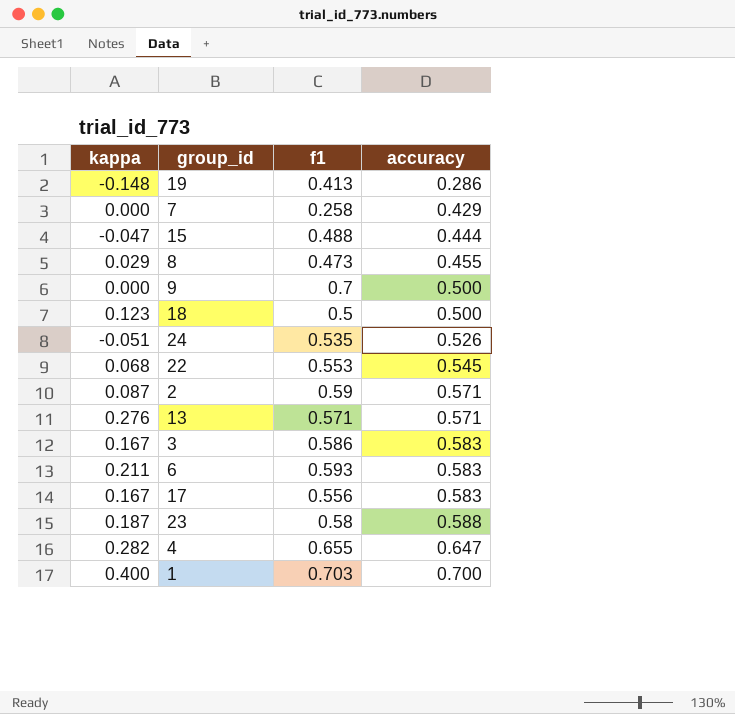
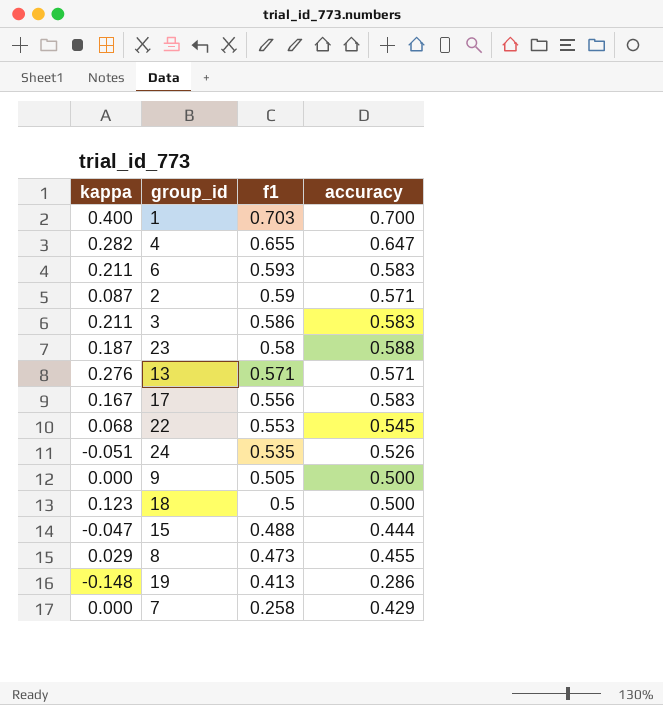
row order: accuracy ascending -> f1 descending
3 | kappa: 0.167 -> 0.211
9 | f1: 0.7 -> 0.505

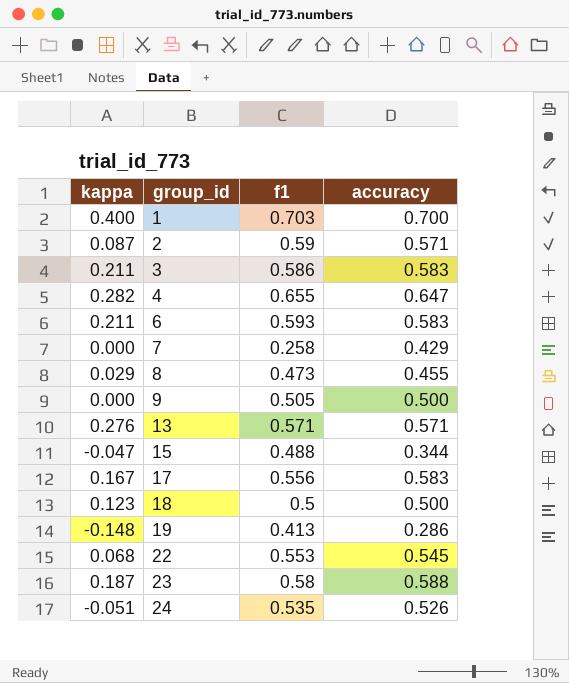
row order: f1 descending -> group_id ascending
15 | accuracy: 0.444 -> 0.344

